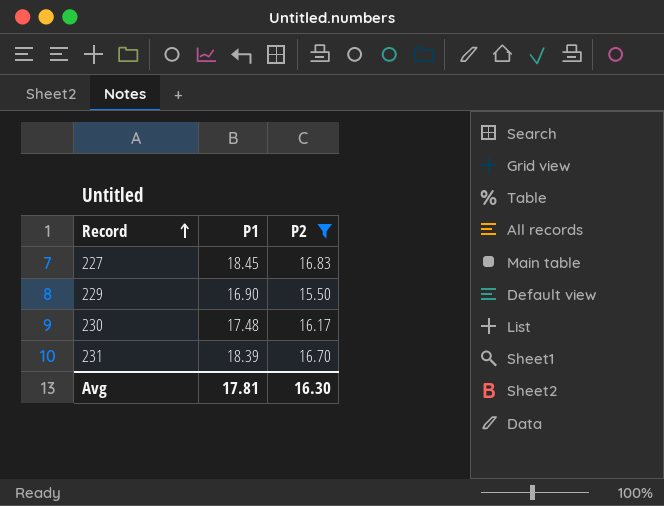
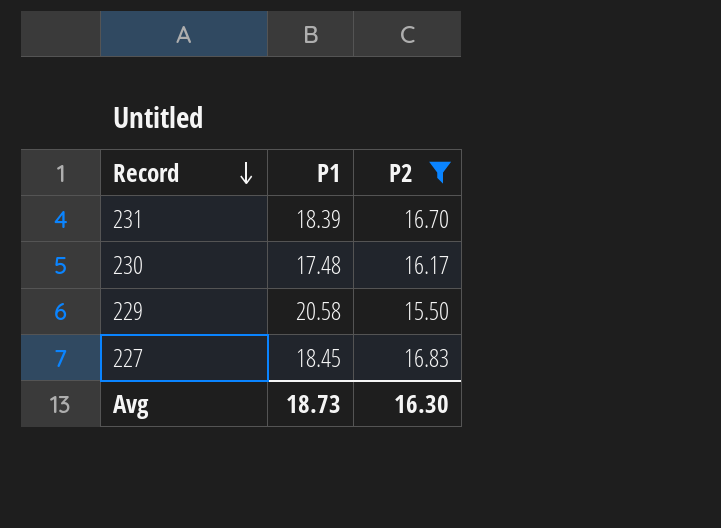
row order: Record ascending -> Record descending
229 | P1: 16.90 -> 20.58
Avg | P1: 17.81 -> 18.73

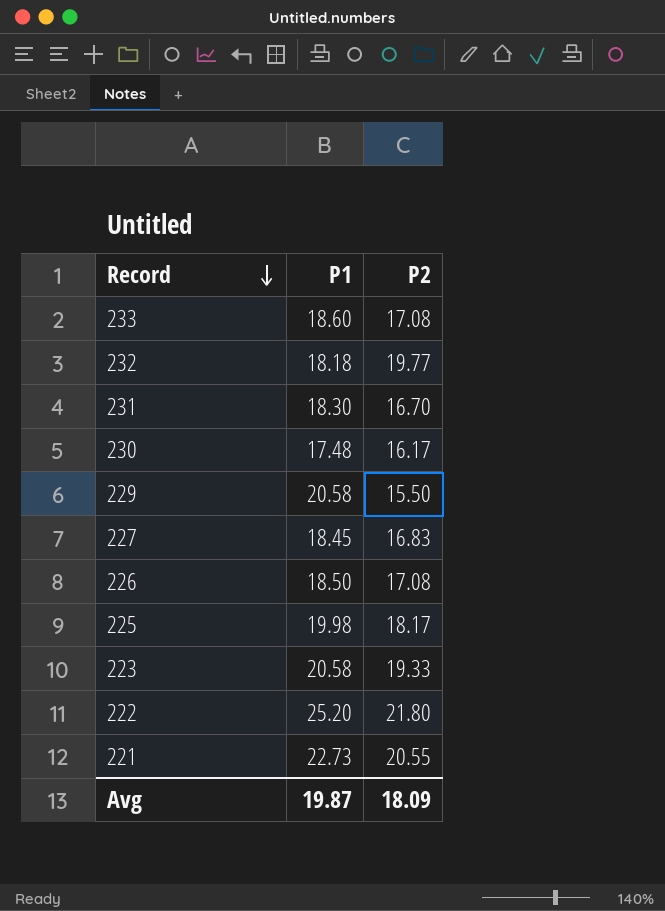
filter: P2 <= 16.83 -> none
231 | P1: 18.39 -> 18.30
Avg | P1: 18.73 -> 19.87
Avg | P2: 16.30 -> 18.09

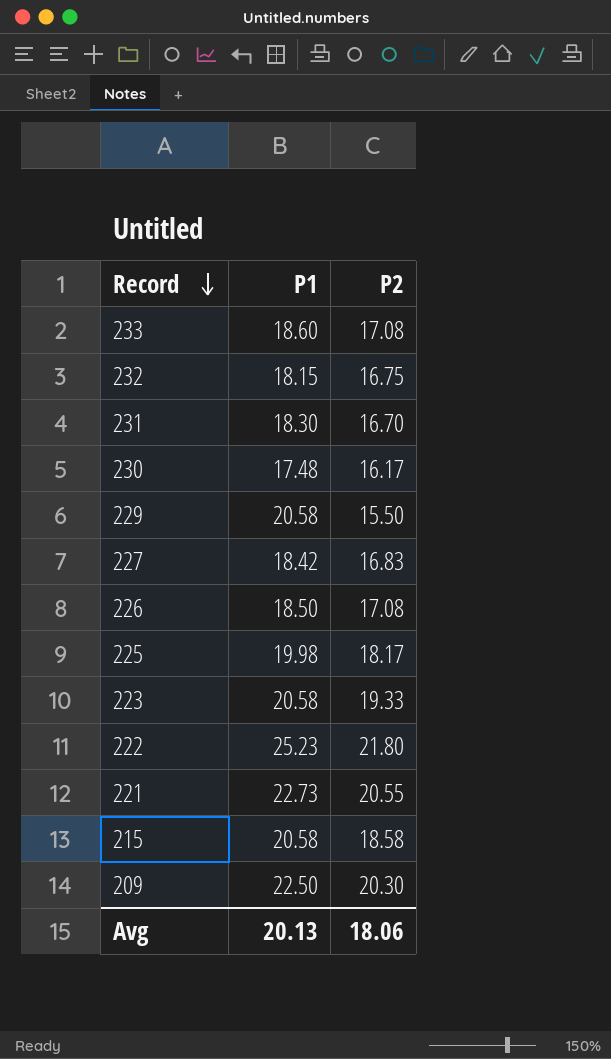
232 | P1: 18.18 -> 18.15
232 | P2: 19.77 -> 16.75
227 | P1: 18.45 -> 18.42
222 | P1: 25.20 -> 25.23
row 215: none -> 20.58 | 18.58
row 209: none -> 22.50 | 20.30
Avg | P1: 19.87 -> 20.13
Avg | P2: 18.09 -> 18.06

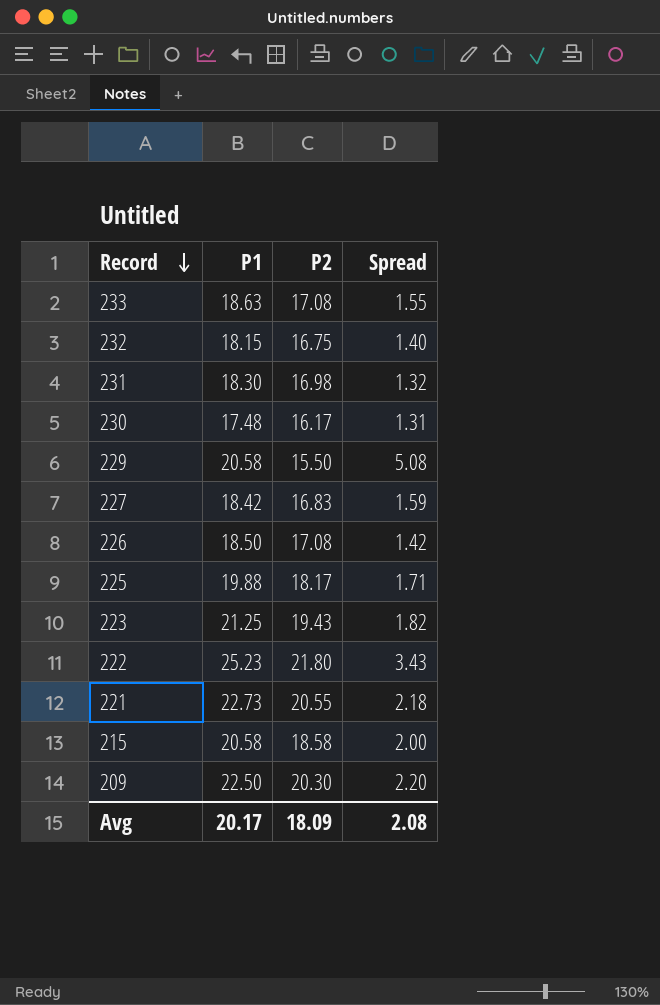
column Spread | formula: none -> [P1] - [P2]
233 | P1: 18.60 -> 18.63
231 | P2: 16.70 -> 16.98
225 | P1: 19.98 -> 19.88
223 | P1: 20.58 -> 21.25
223 | P2: 19.33 -> 19.43
Avg | P1: 20.13 -> 20.17
Avg | P2: 18.06 -> 18.09

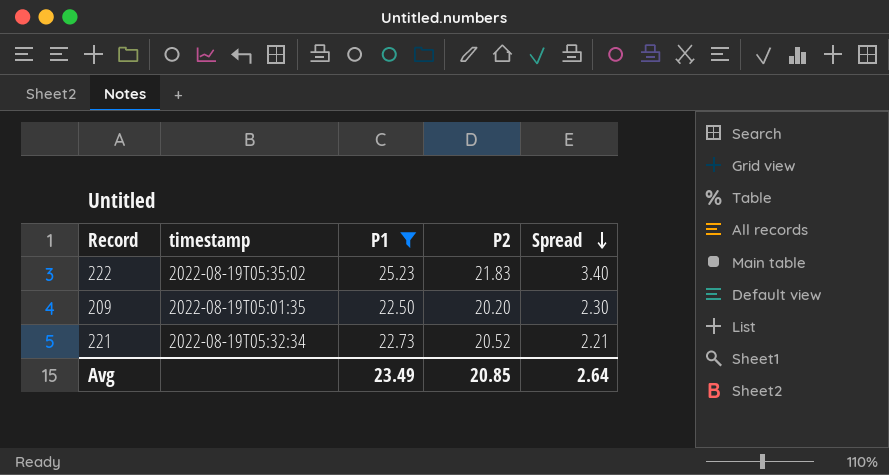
filter: none -> P1 >= 22.50
row order: Record descending -> Spread descending
column timestamp | position: none -> 2
222 | P2: 21.80 -> 21.83
222 | Spread: 3.43 -> 3.40
209 | P2: 20.30 -> 20.20
209 | Spread: 2.20 -> 2.30
221 | P2: 20.55 -> 20.52
221 | Spread: 2.18 -> 2.21
Avg | P1: 20.17 -> 23.49
Avg | P2: 18.09 -> 20.85
Avg | Spread: 2.08 -> 2.64

